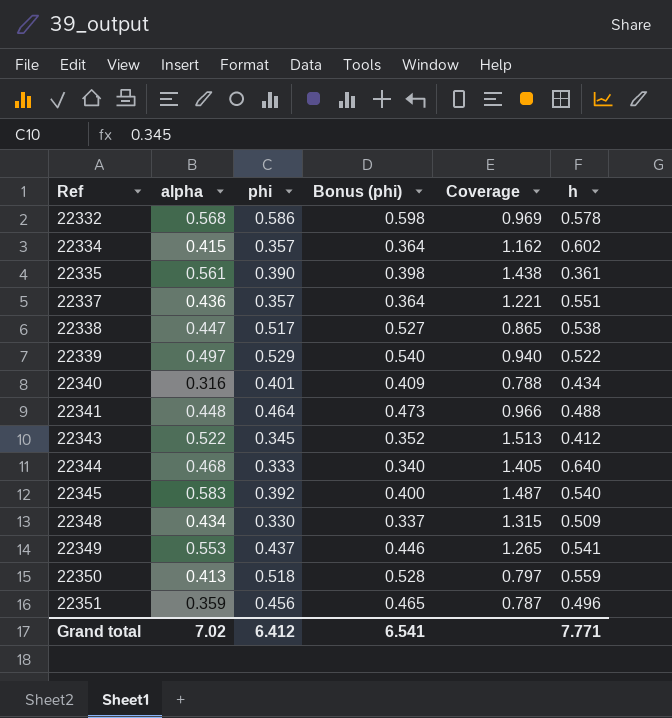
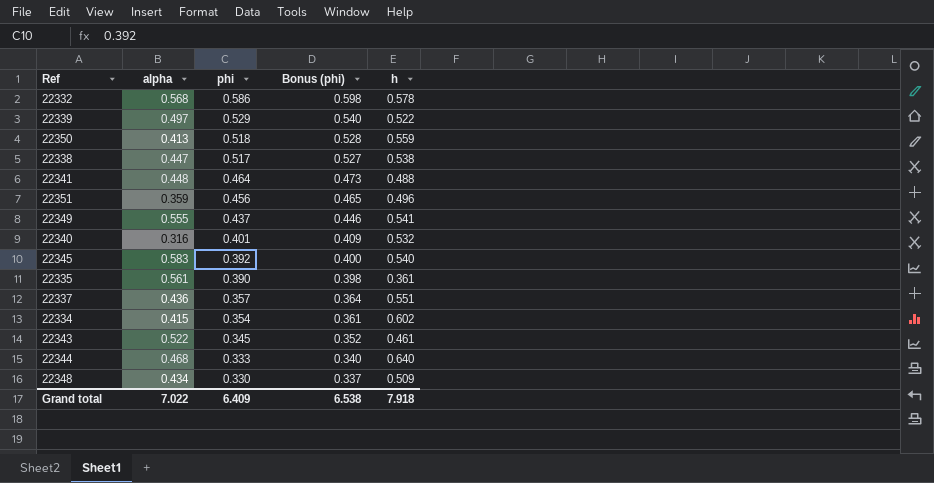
row order: Ref ascending -> phi descending
column Coverage | formula: [alpha] / [phi] -> none
22349 | alpha: 0.553 -> 0.555
22340 | h: 0.434 -> 0.532
22334 | phi: 0.357 -> 0.354
22334 | Bonus (phi): 0.364 -> 0.361
22343 | h: 0.412 -> 0.461
Grand total | alpha: 7.02 -> 7.022
Grand total | phi: 6.412 -> 6.409
Grand total | Bonus (phi): 6.541 -> 6.538
Grand total | h: 7.771 -> 7.918

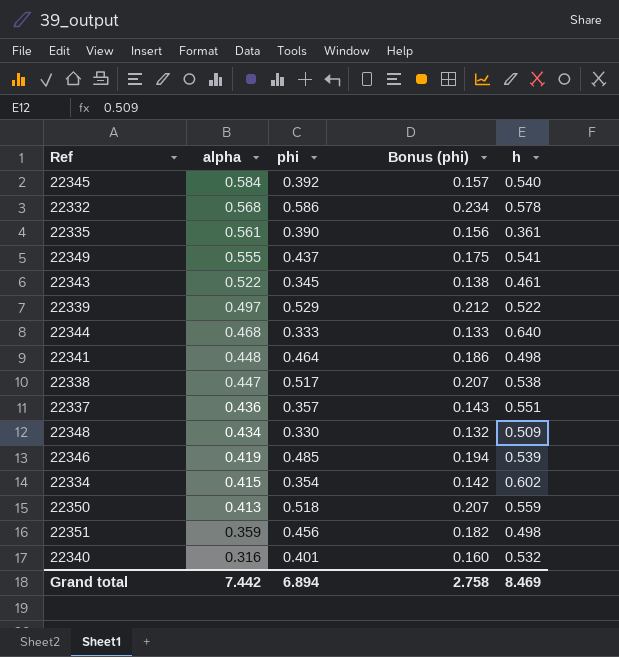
row order: phi descending -> alpha descending
column Bonus (phi) | formula: [phi] * 1.02 -> [phi] * 0.4
22345 | alpha: 0.583 -> 0.584
22341 | h: 0.488 -> 0.498
row 22346: none -> 0.419 | 0.485 | 0.194 | 0.539
22351 | h: 0.496 -> 0.498
Grand total | alpha: 7.022 -> 7.442
Grand total | phi: 6.409 -> 6.894
Grand total | Bonus (phi): 6.538 -> 2.758
Grand total | h: 7.918 -> 8.469

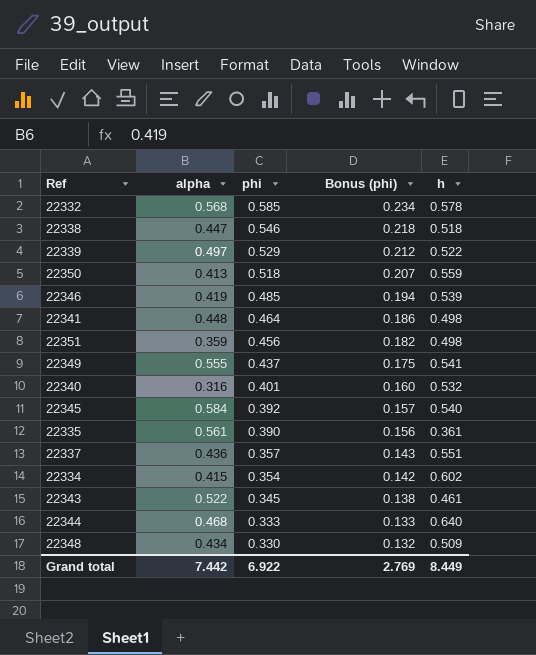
row order: alpha descending -> phi descending
22332 | phi: 0.586 -> 0.585
22338 | phi: 0.517 -> 0.546
22338 | Bonus (phi): 0.207 -> 0.218
22338 | h: 0.538 -> 0.518
Grand total | phi: 6.894 -> 6.922
Grand total | Bonus (phi): 2.758 -> 2.769
Grand total | h: 8.469 -> 8.449

